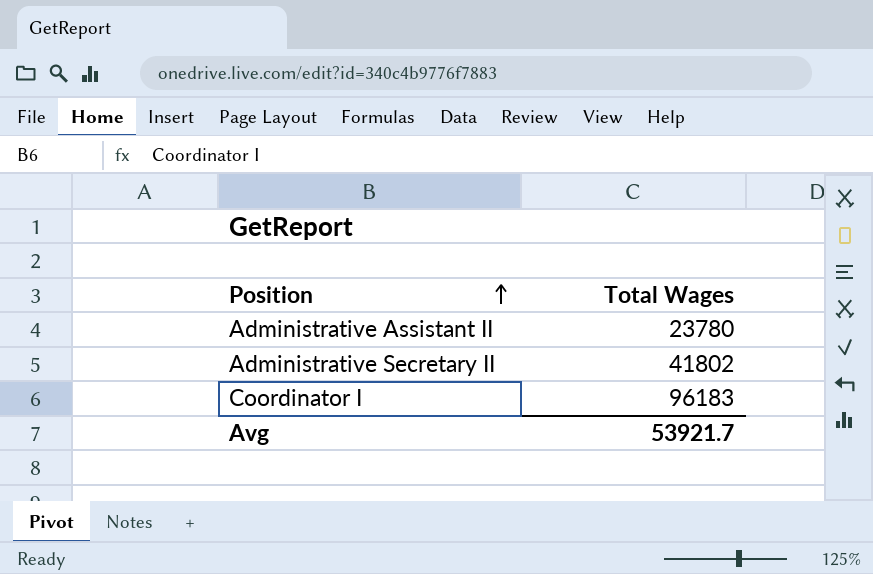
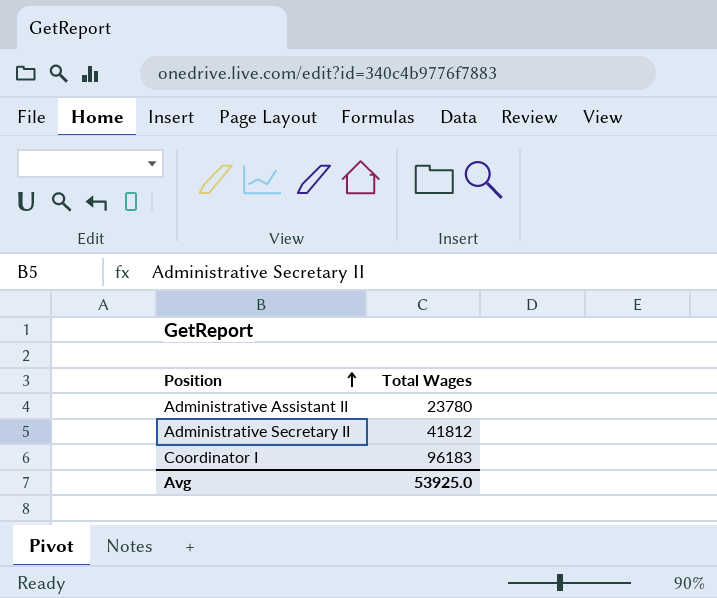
Administrative Secretary II | Total Wages: 41802 -> 41812
Avg | Total Wages: 53921.7 -> 53925.0

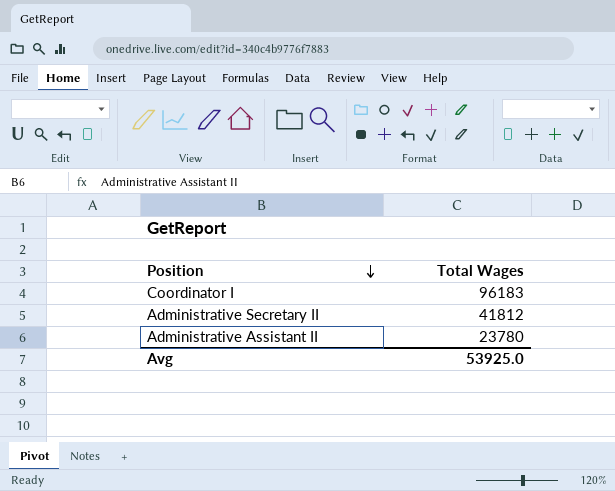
row order: Position ascending -> Position descending

